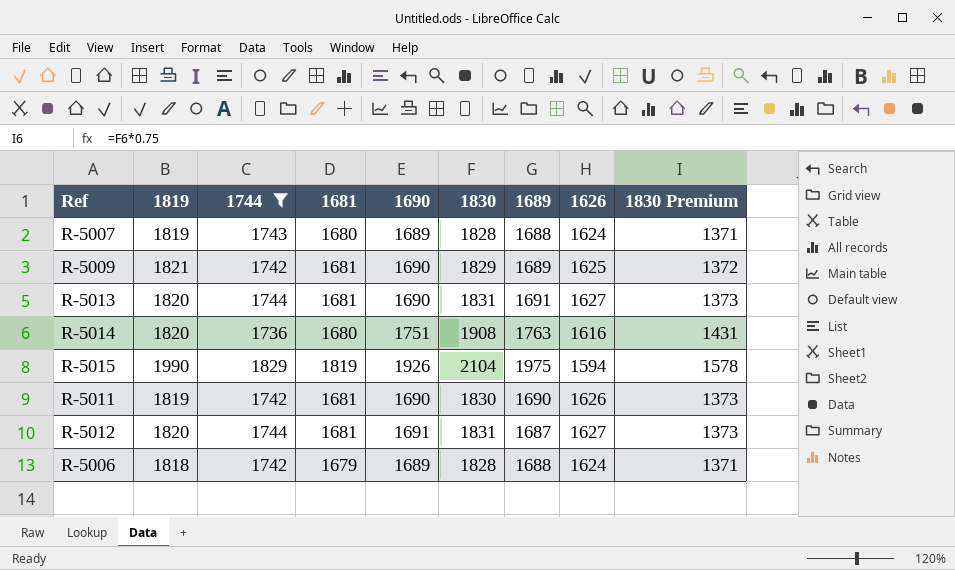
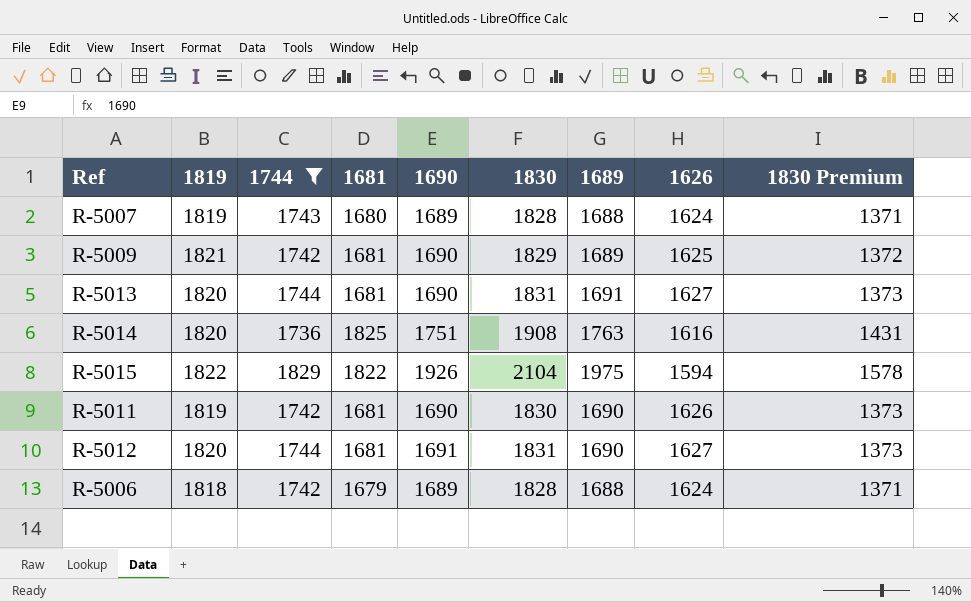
R-5014 | 1681: 1680 -> 1825
R-5015 | 1819: 1990 -> 1822
R-5015 | 1681: 1819 -> 1822
R-5012 | 1689: 1687 -> 1690

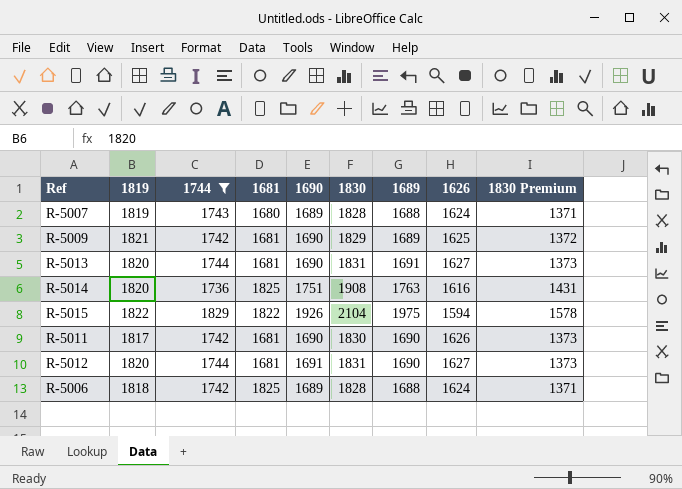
R-5011 | 1819: 1819 -> 1817
R-5006 | 1681: 1679 -> 1825

